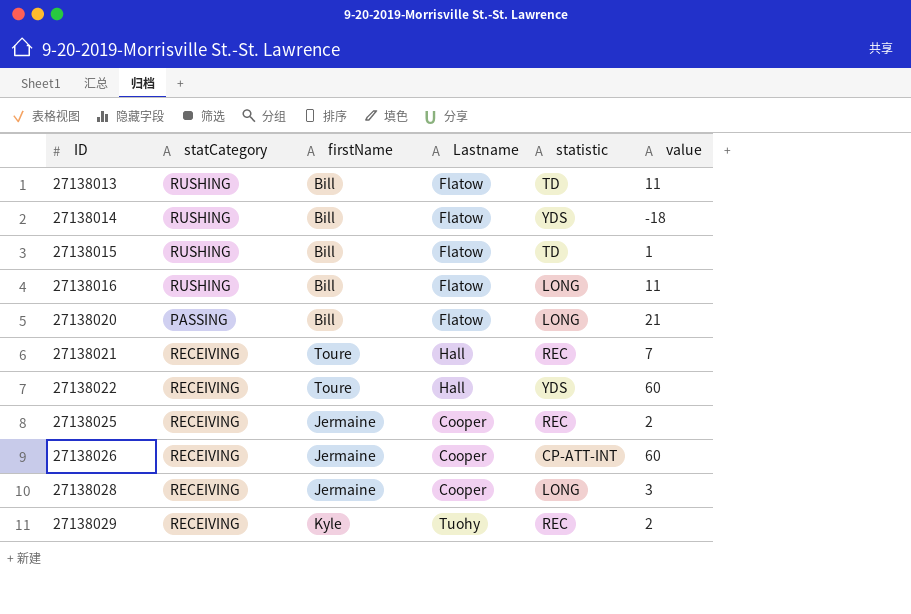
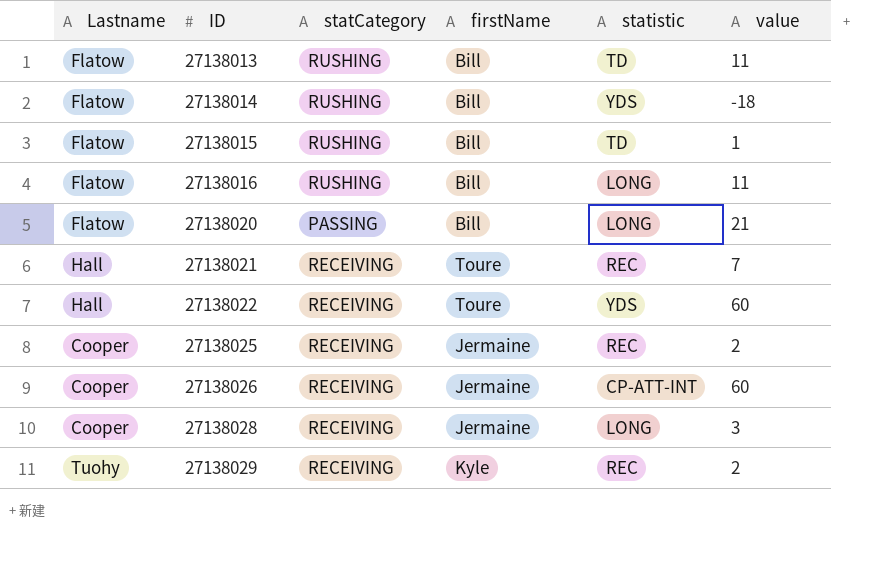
column Lastname | position: 4 -> 1

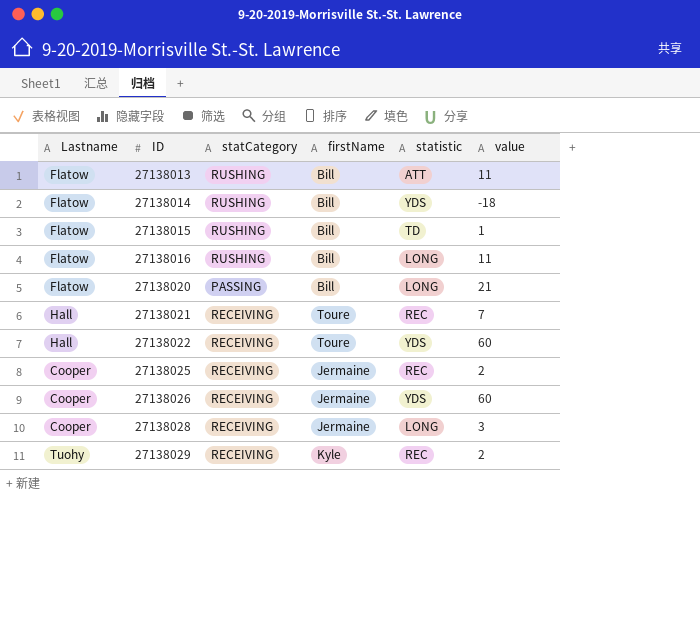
27138013 | statistic: TD -> ATT
27138026 | statistic: CP-ATT-INT -> YDS

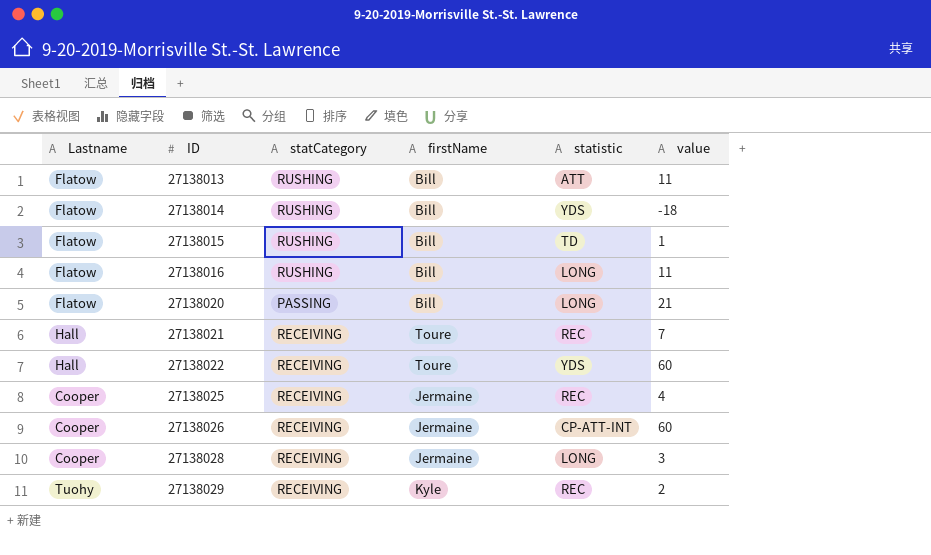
27138025 | value: 2 -> 4
27138026 | statistic: YDS -> CP-ATT-INT

